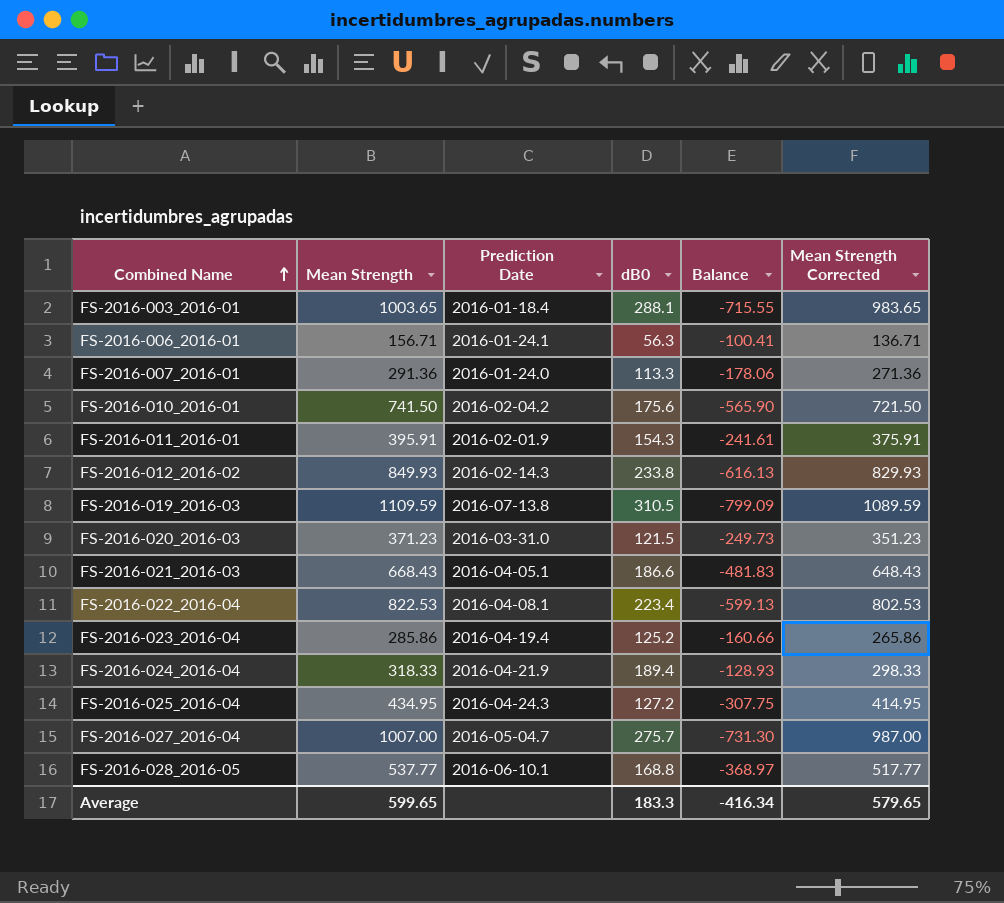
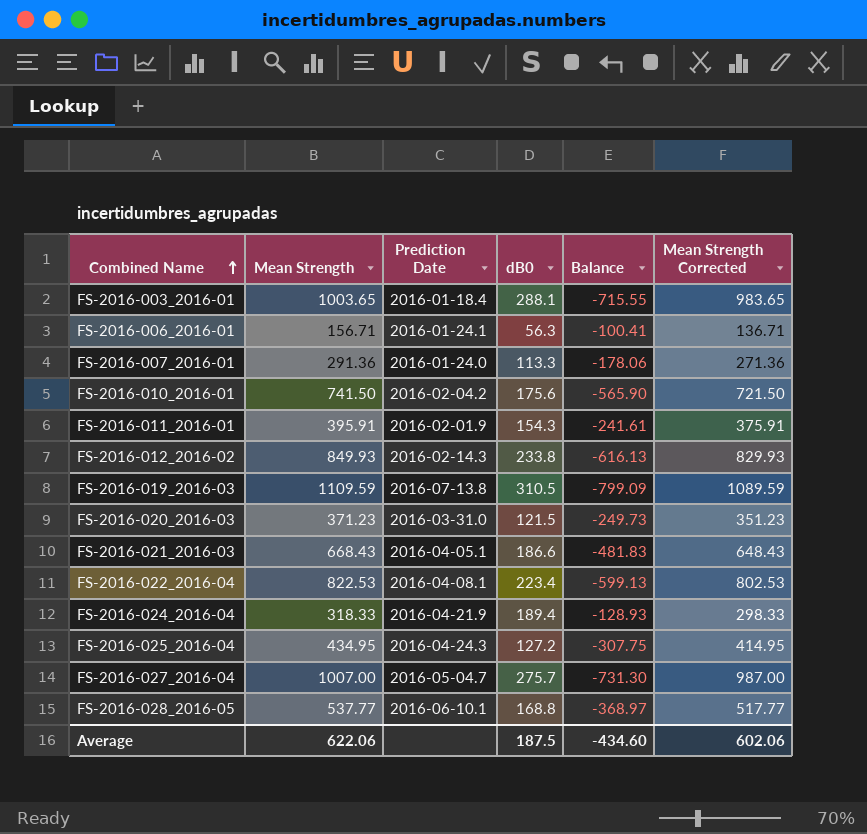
row FS-2016-023_2016-04: 285.86 | 2016-04-19.4 | 125.2 | -160.66 | 265.86 -> none
Average | Mean Strength: 599.65 -> 622.06
Average | dB0: 183.3 -> 187.5
Average | Balance: -416.34 -> -434.60
Average | Mean Strength Corrected: 579.65 -> 602.06

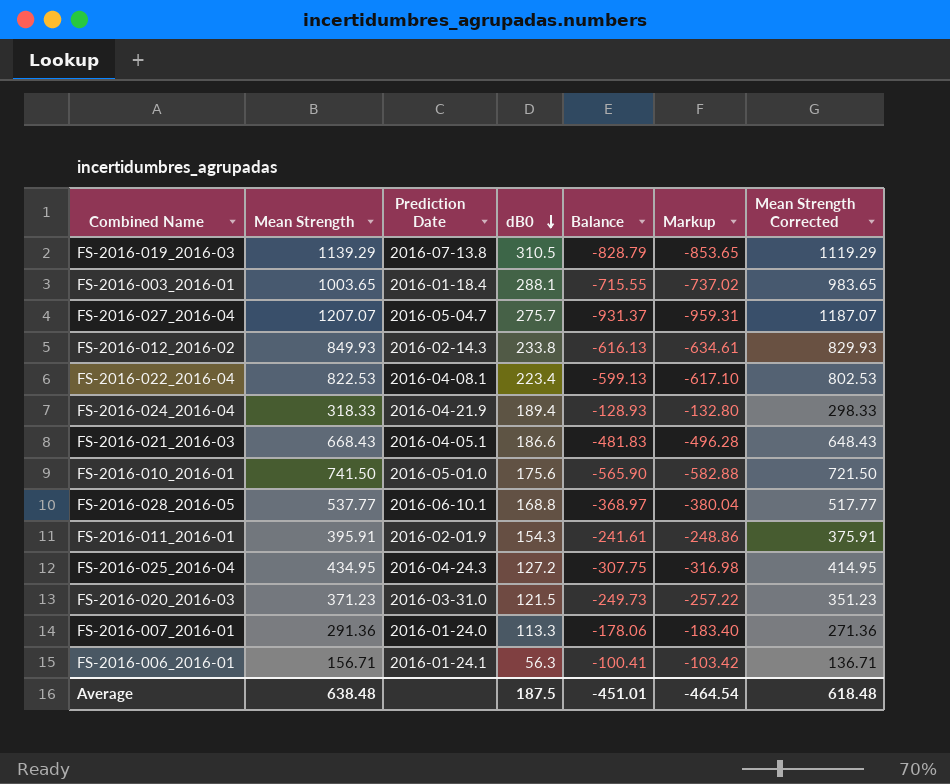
row order: Combined Name ascending -> dB0 descending
column Markup | formula: none -> [Balance] * 1.03
FS-2016-019_2016-03 | Mean Strength: 1109.59 -> 1139.29
FS-2016-019_2016-03 | Balance: -799.09 -> -828.79
FS-2016-019_2016-03 | Mean Strength Corrected: 1089.59 -> 1119.29
FS-2016-027_2016-04 | Mean Strength: 1007.00 -> 1207.07
FS-2016-027_2016-04 | Balance: -731.30 -> -931.37
FS-2016-027_2016-04 | Mean Strength Corrected: 987.00 -> 1187.07
FS-2016-010_2016-01 | Prediction Date: 2016-02-04.2 -> 2016-05-01.0
Average | Mean Strength: 622.06 -> 638.48
Average | Balance: -434.60 -> -451.01
Average | Mean Strength Corrected: 602.06 -> 618.48

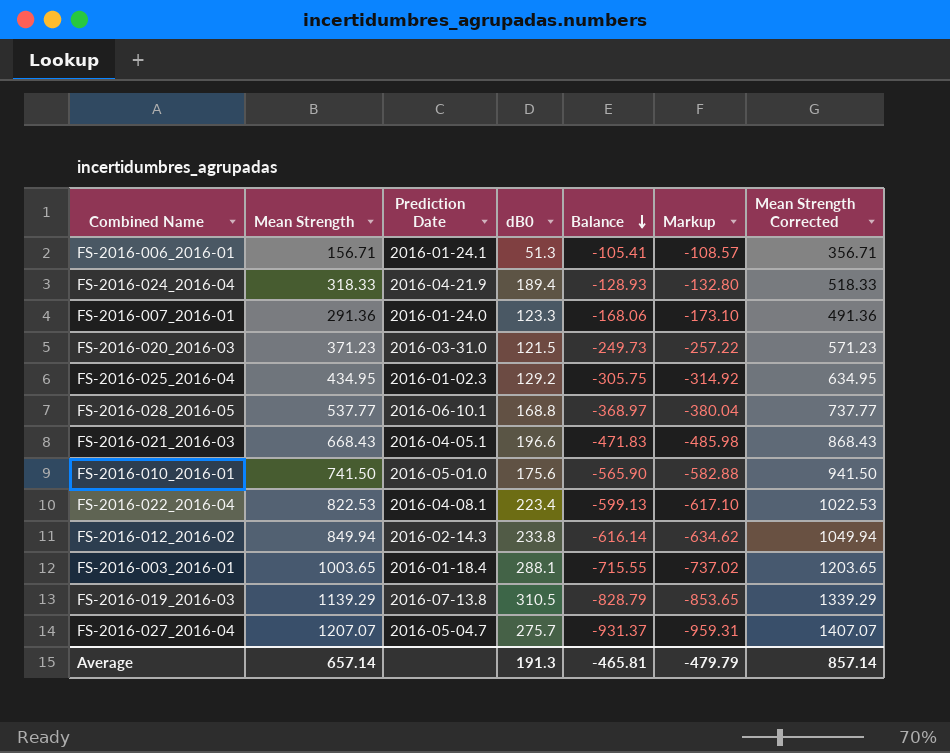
row order: dB0 descending -> Balance descending
column Mean Strength Corrected | formula: [Mean Strength] - 20 -> [Mean Strength] + 200
row FS-2016-011_2016-01: 395.91 | 2016-02-01.9 | 154.3 | -241.61 | -248.86 | 375.91 -> none
FS-2016-006_2016-01 | dB0: 56.3 -> 51.3
FS-2016-006_2016-01 | Balance: -100.41 -> -105.41
FS-2016-006_2016-01 | Markup: -103.42 -> -108.57
FS-2016-007_2016-01 | dB0: 113.3 -> 123.3
FS-2016-007_2016-01 | Balance: -178.06 -> -168.06
FS-2016-007_2016-01 | Markup: -183.40 -> -173.10
FS-2016-025_2016-04 | Prediction Date: 2016-04-24.3 -> 2016-01-02.3
FS-2016-025_2016-04 | dB0: 127.2 -> 129.2
FS-2016-025_2016-04 | Balance: -307.75 -> -305.75
FS-2016-025_2016-04 | Markup: -316.98 -> -314.92
FS-2016-021_2016-03 | dB0: 186.6 -> 196.6
FS-2016-021_2016-03 | Balance: -481.83 -> -471.83
FS-2016-021_2016-03 | Markup: -496.28 -> -485.98
FS-2016-012_2016-02 | Mean Strength: 849.93 -> 849.94
FS-2016-012_2016-02 | Balance: -616.13 -> -616.14
FS-2016-012_2016-02 | Markup: -634.61 -> -634.62
Average | Mean Strength: 638.48 -> 657.14
Average | dB0: 187.5 -> 191.3
Average | Balance: -451.01 -> -465.81
Average | Markup: -464.54 -> -479.79
Average | Mean Strength Corrected: 618.48 -> 857.14

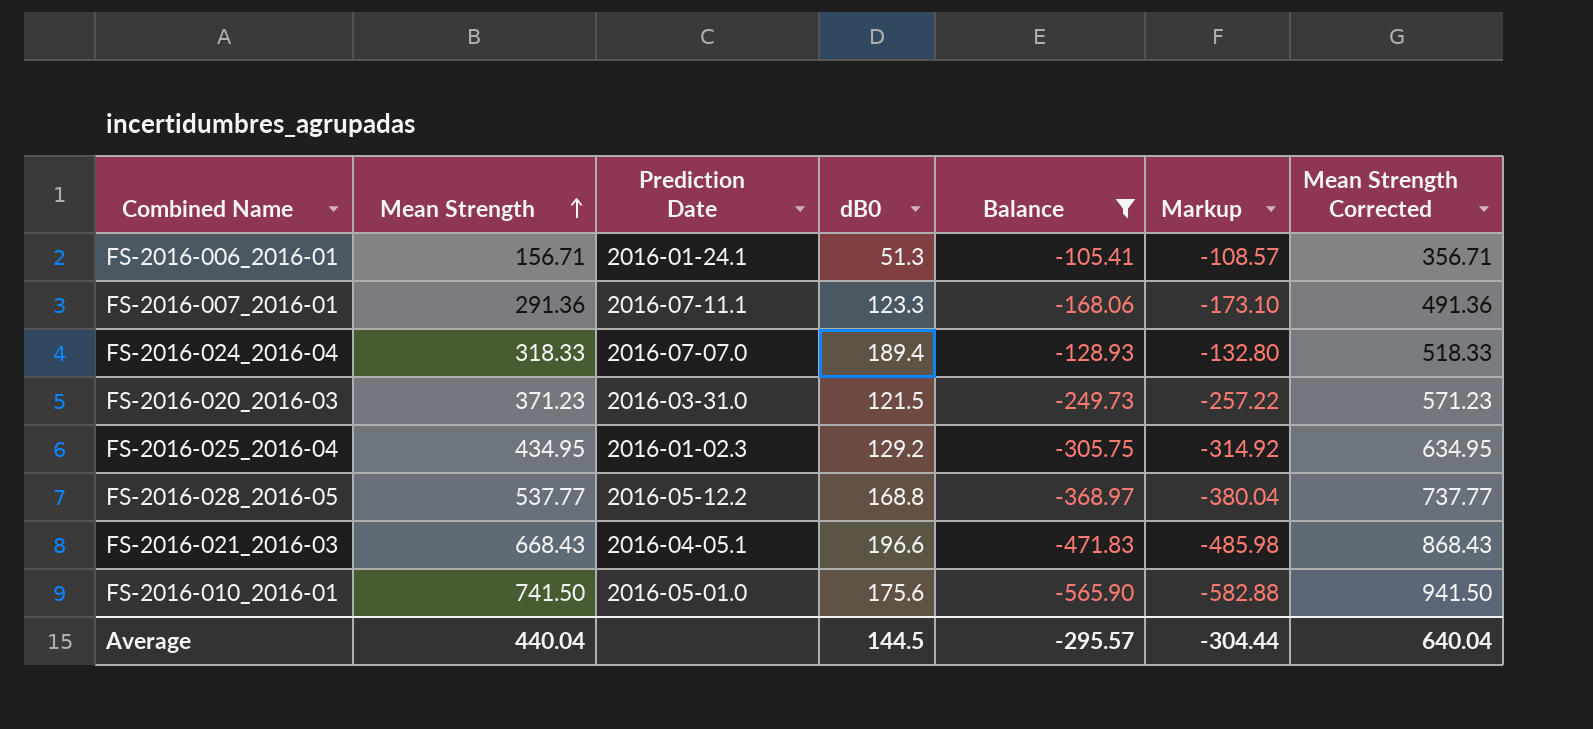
filter: none -> Balance >= -565.90
row order: Balance descending -> Mean Strength ascending
FS-2016-007_2016-01 | Prediction Date: 2016-01-24.0 -> 2016-07-11.1
FS-2016-024_2016-04 | Prediction Date: 2016-04-21.9 -> 2016-07-07.0
FS-2016-028_2016-05 | Prediction Date: 2016-06-10.1 -> 2016-05-12.2
Average | Mean Strength: 657.14 -> 440.04
Average | dB0: 191.3 -> 144.5
Average | Balance: -465.81 -> -295.57
Average | Markup: -479.79 -> -304.44
Average | Mean Strength Corrected: 857.14 -> 640.04

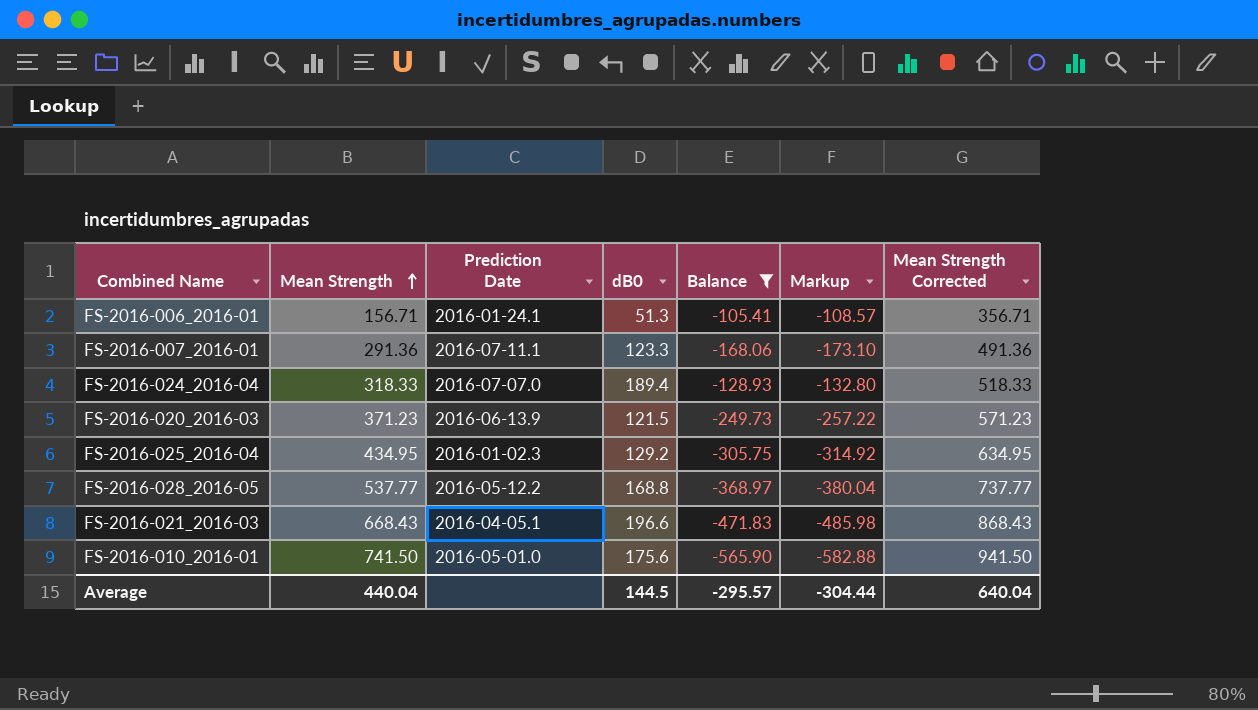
FS-2016-020_2016-03 | Prediction Date: 2016-03-31.0 -> 2016-06-13.9

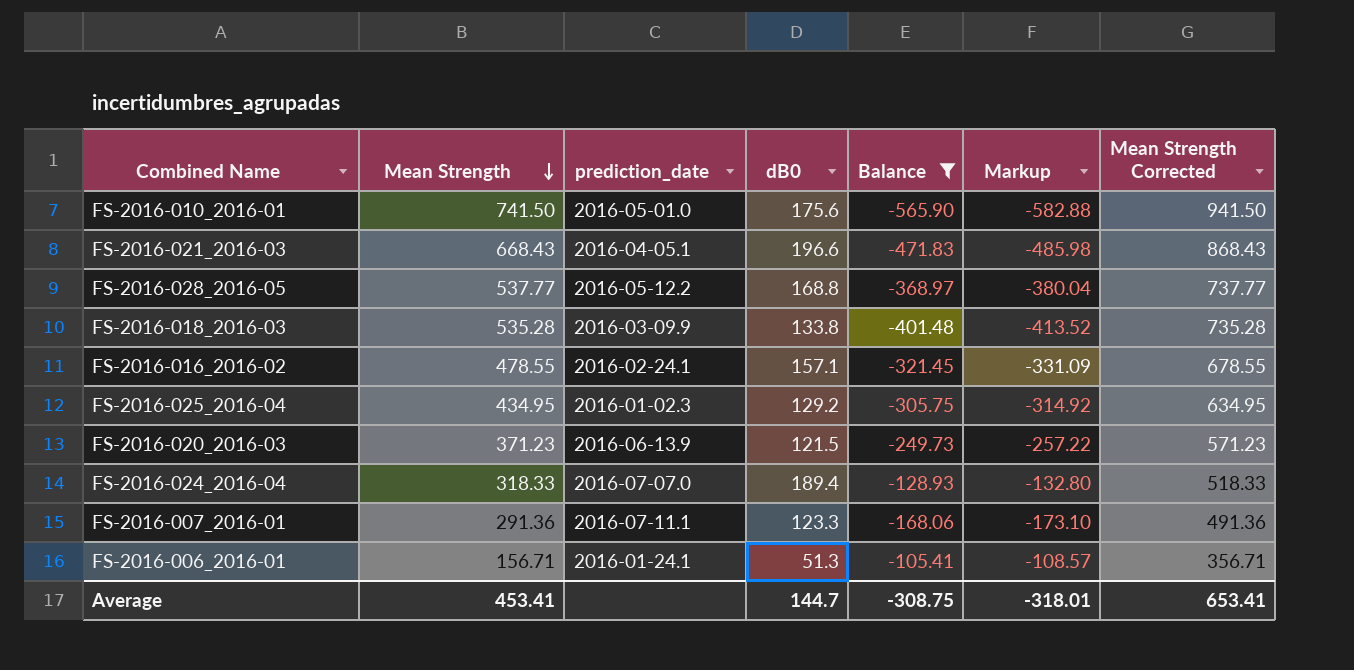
row order: Mean Strength ascending -> Mean Strength descending
column name: Prediction Date -> prediction_date
row FS-2016-018_2016-03: none -> 535.28 | 2016-03-09.9 | 133.8 | -401.48 | -413.52 | 735.28
row FS-2016-016_2016-02: none -> 478.55 | 2016-02-24.1 | 157.1 | -321.45 | -331.09 | 678.55
Average | Mean Strength: 440.04 -> 453.41
Average | dB0: 144.5 -> 144.7
Average | Balance: -295.57 -> -308.75
Average | Markup: -304.44 -> -318.01
Average | Mean Strength Corrected: 640.04 -> 653.41

